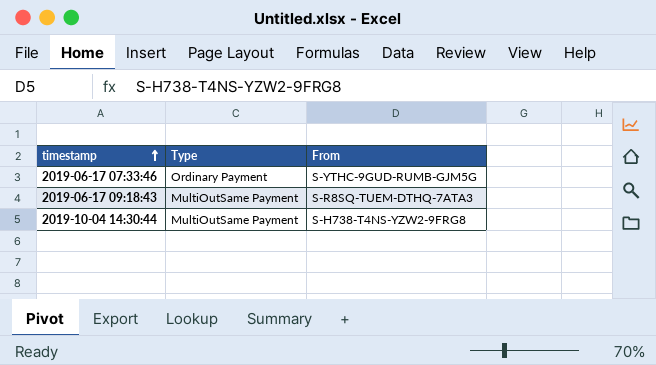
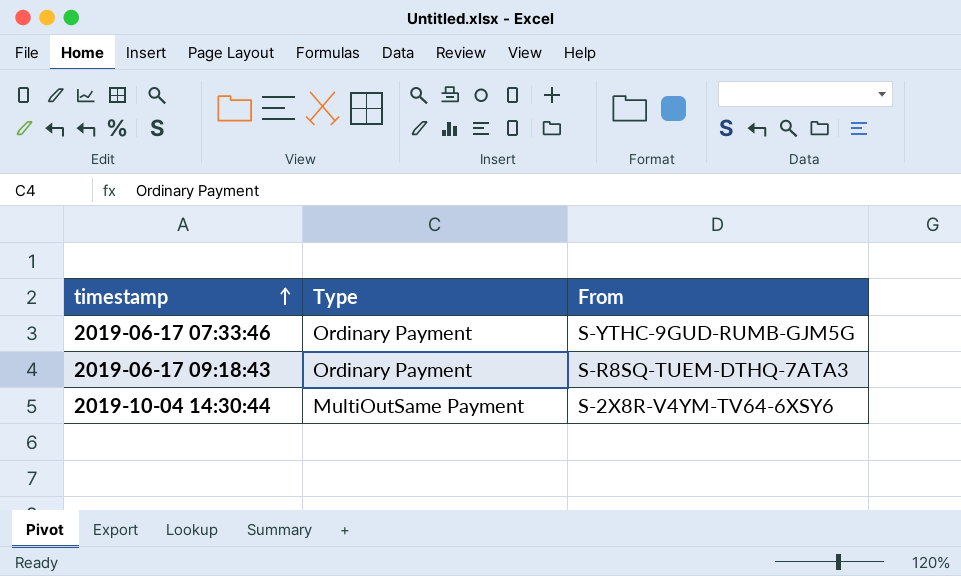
2019-06-17 09:18:43 | Type: MultiOutSame Payment -> Ordinary Payment
2019-10-04 14:30:44 | From: S-H738-T4NS-YZW2-9FRG8 -> S-2X8R-V4YM-TV64-6XSY6

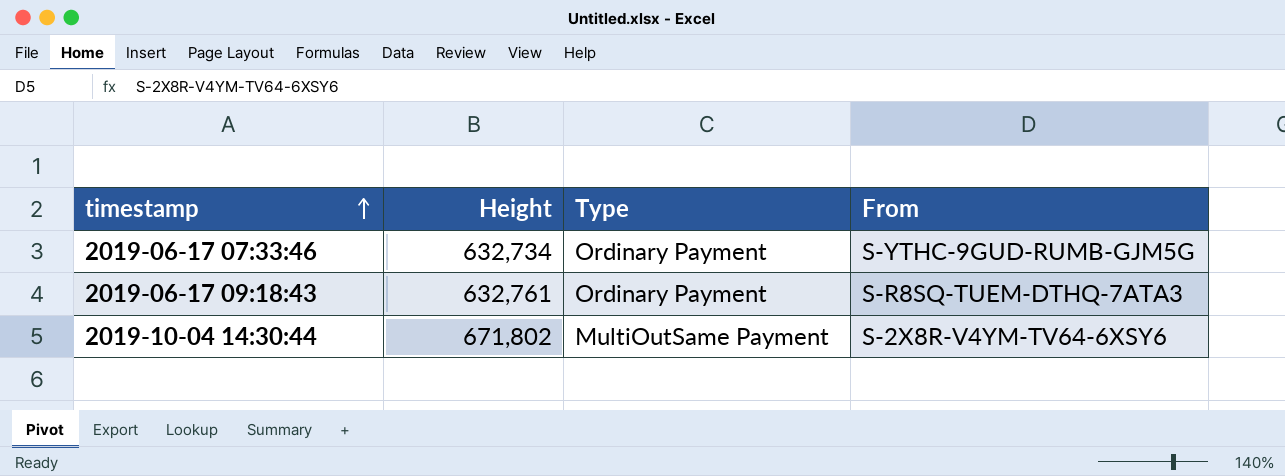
column Height | position: none -> 2

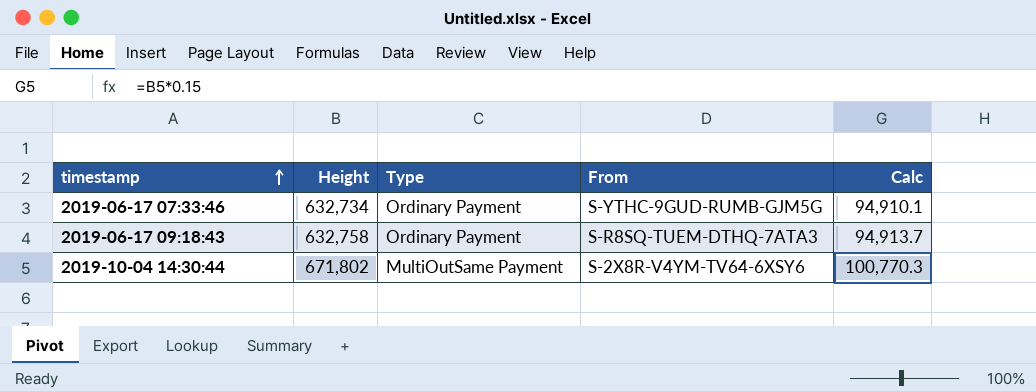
column Calc | formula: none -> [Height] * 0.15
2019-06-17 09:18:43 | Height: 632,761 -> 632,758

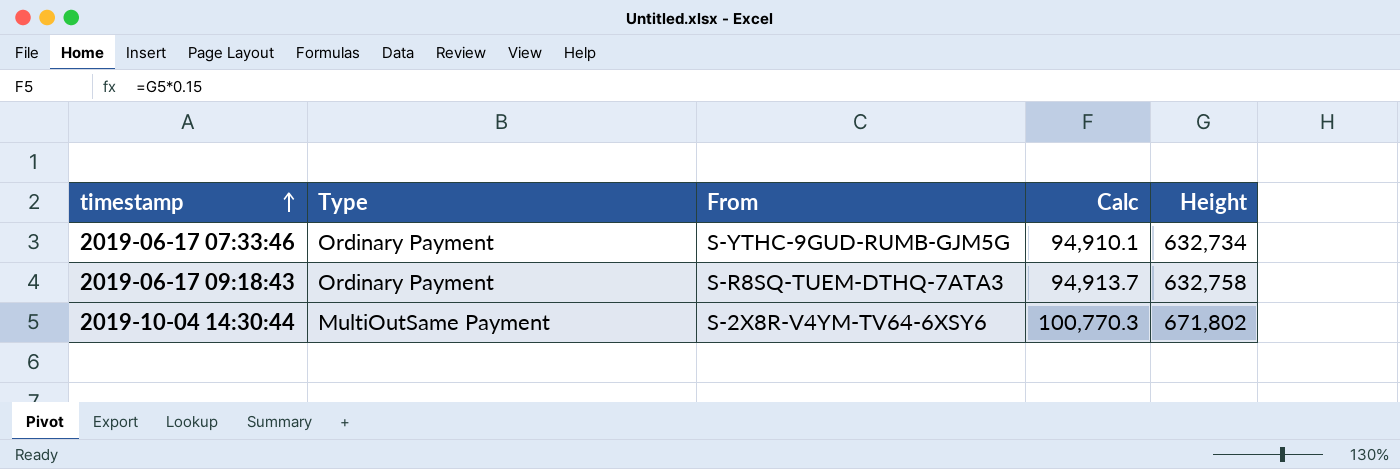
column Height | position: 2 -> 5

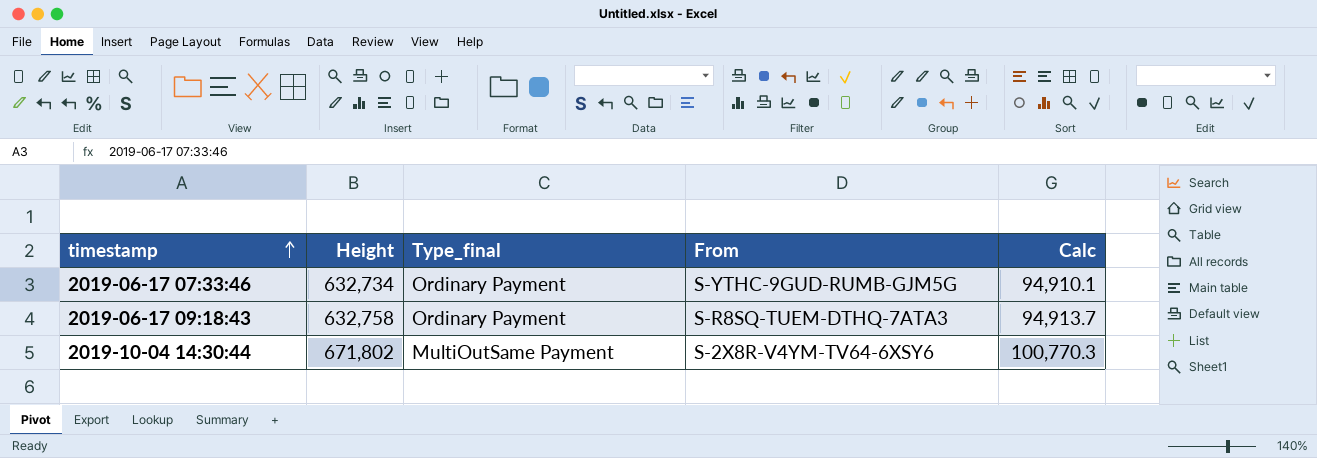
column Height | position: 5 -> 2
column name: Type -> Type_final

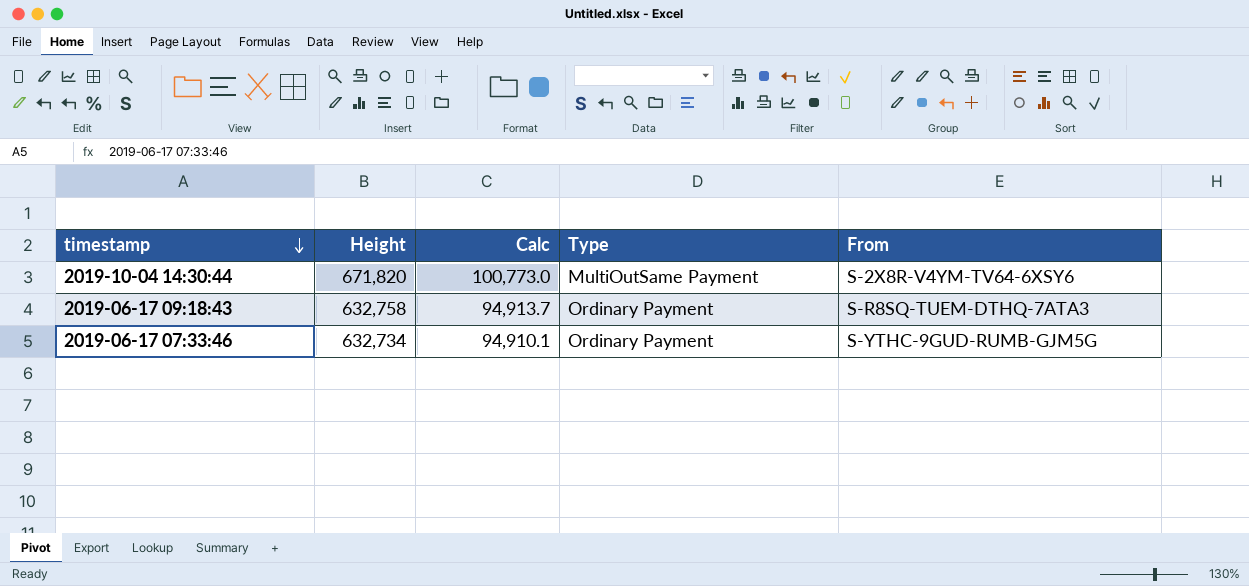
row order: timestamp ascending -> timestamp descending
column Calc | position: 5 -> 3
column name: Type_final -> Type
2019-10-04 14:30:44 | Height: 671,802 -> 671,820
2019-10-04 14:30:44 | Calc: 100,770.3 -> 100,773.0

